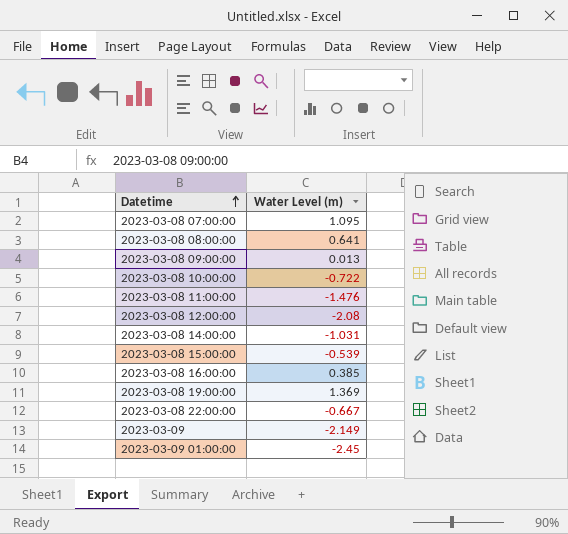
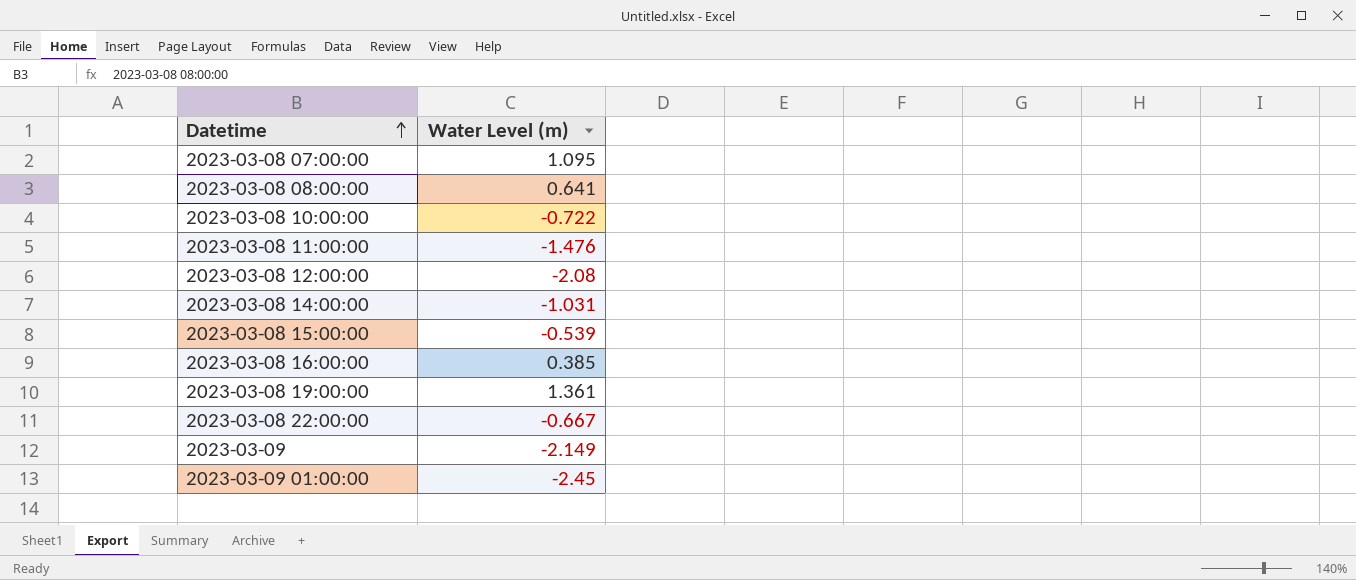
row 2023-03-08 09:00:00: 0.013 -> none
2023-03-08 19:00:00 | Water Level (m): 1.369 -> 1.361

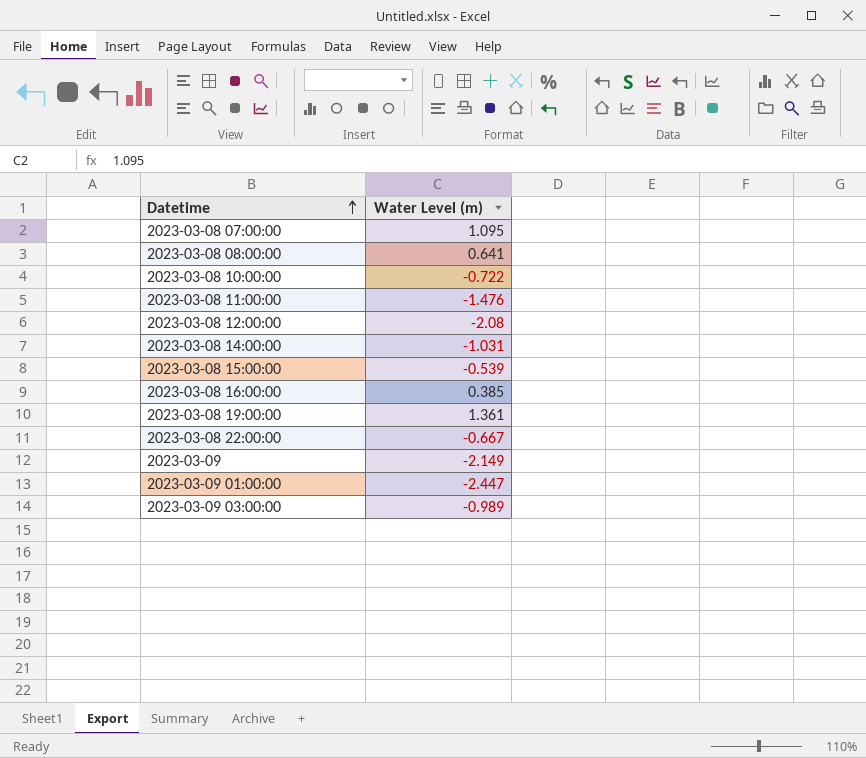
2023-03-09 01:00:00 | Water Level (m): -2.45 -> -2.447
row 2023-03-09 03:00:00: none -> -0.989

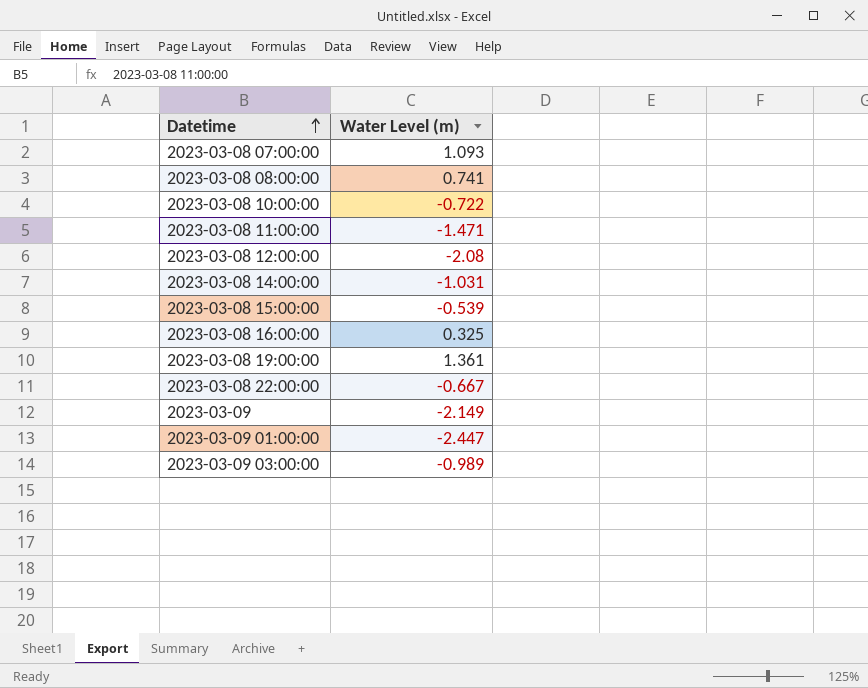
2023-03-08 07:00:00 | Water Level (m): 1.095 -> 1.093
2023-03-08 08:00:00 | Water Level (m): 0.641 -> 0.741
2023-03-08 11:00:00 | Water Level (m): -1.476 -> -1.471
2023-03-08 16:00:00 | Water Level (m): 0.385 -> 0.325

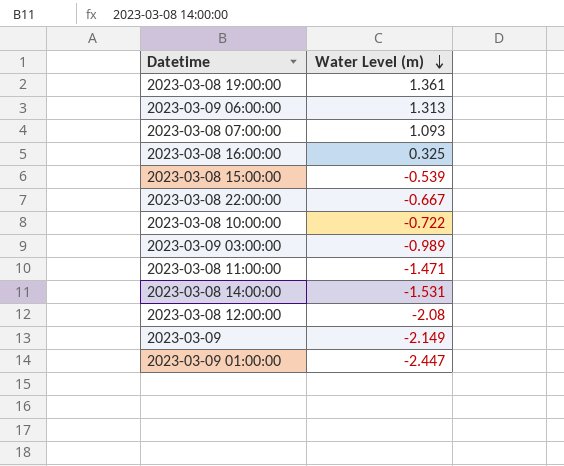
row order: Datetime ascending -> Water Level (m) descending
row 2023-03-08 08:00:00: 0.741 -> none
row 2023-03-09 06:00:00: none -> 1.313
2023-03-08 14:00:00 | Water Level (m): -1.031 -> -1.531

